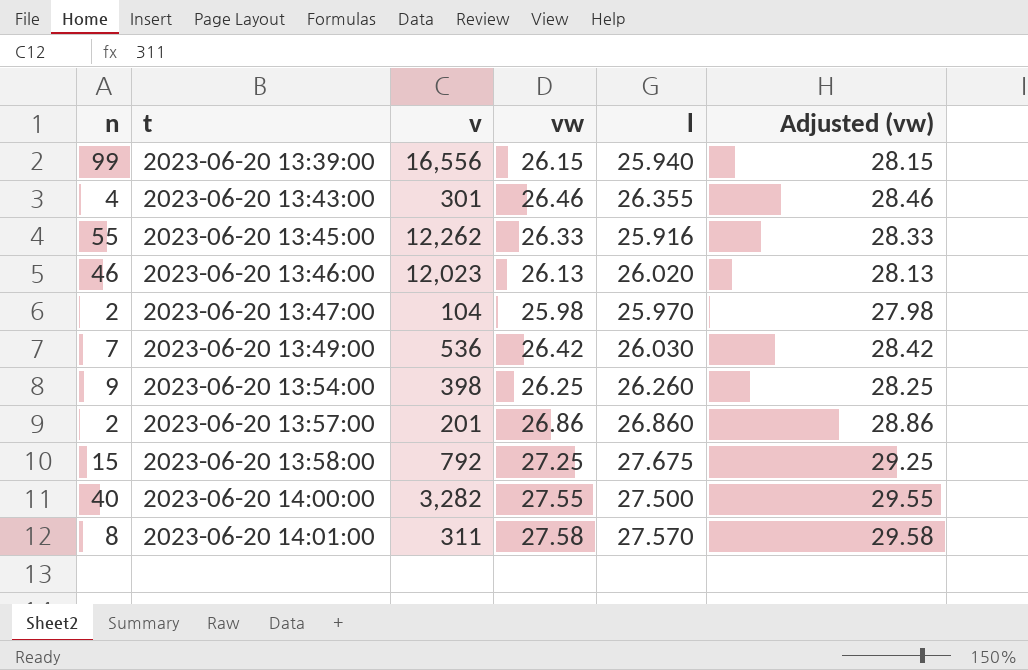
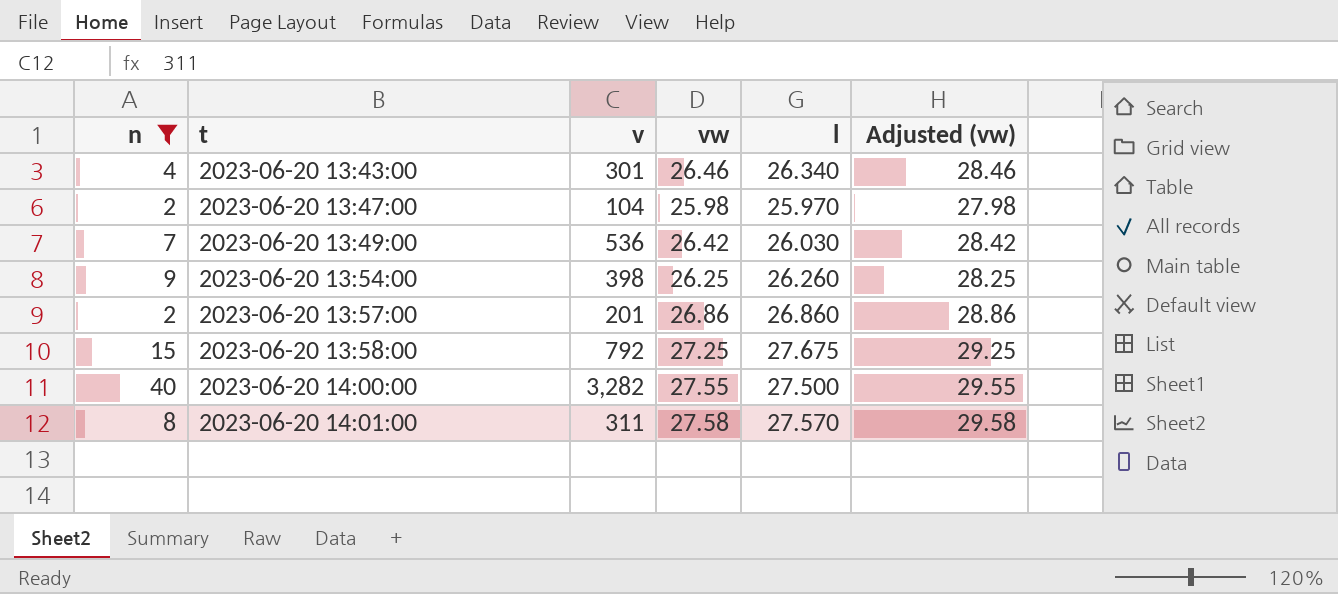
filter: none -> n <= 40
2023-06-20 13:43:00 | l: 26.355 -> 26.340

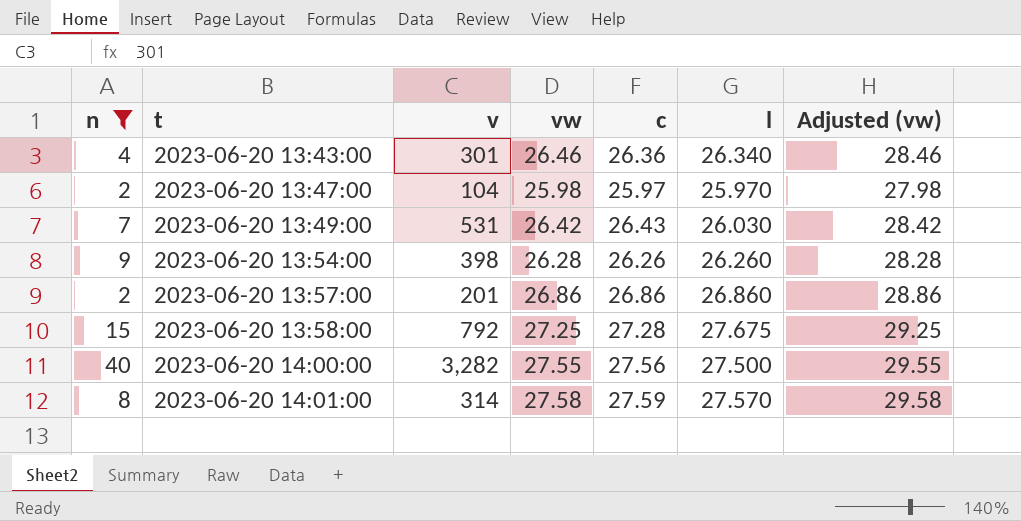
column c | position: none -> 5
2023-06-20 13:49:00 | v: 536 -> 531
2023-06-20 13:54:00 | vw: 26.25 -> 26.28
2023-06-20 13:54:00 | Adjusted (vw): 28.25 -> 28.28
2023-06-20 14:01:00 | v: 311 -> 314

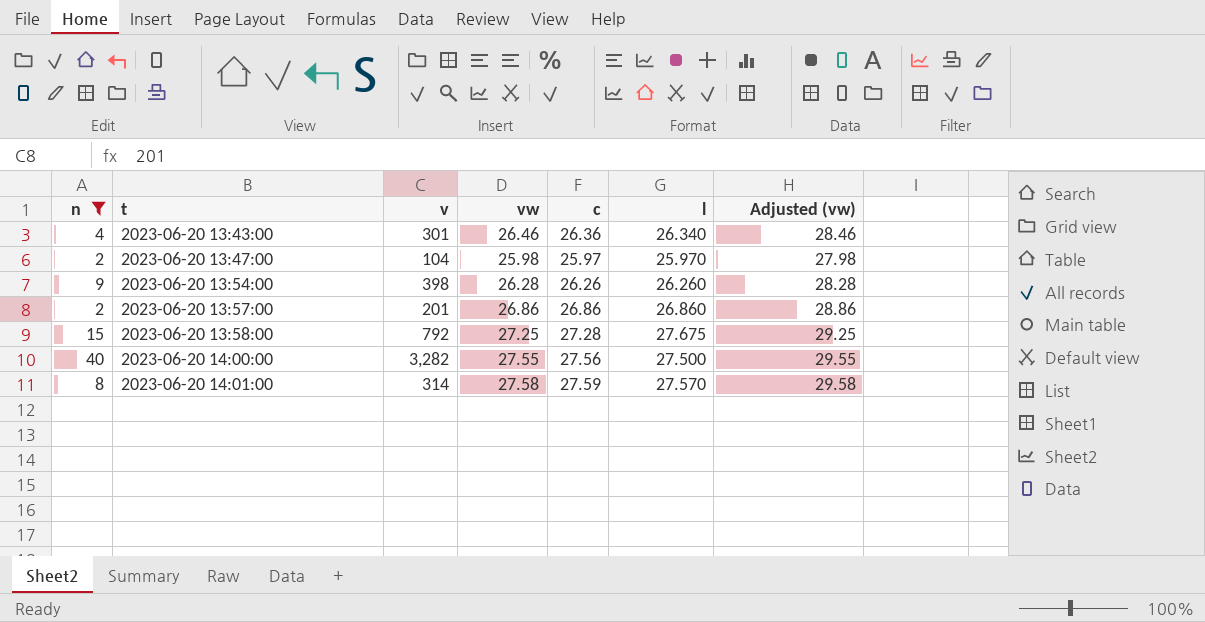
row 2023-06-20 13:49:00: 7 | 531 | 26.42 | 26.43 | 26.030 | 28.42 -> none

